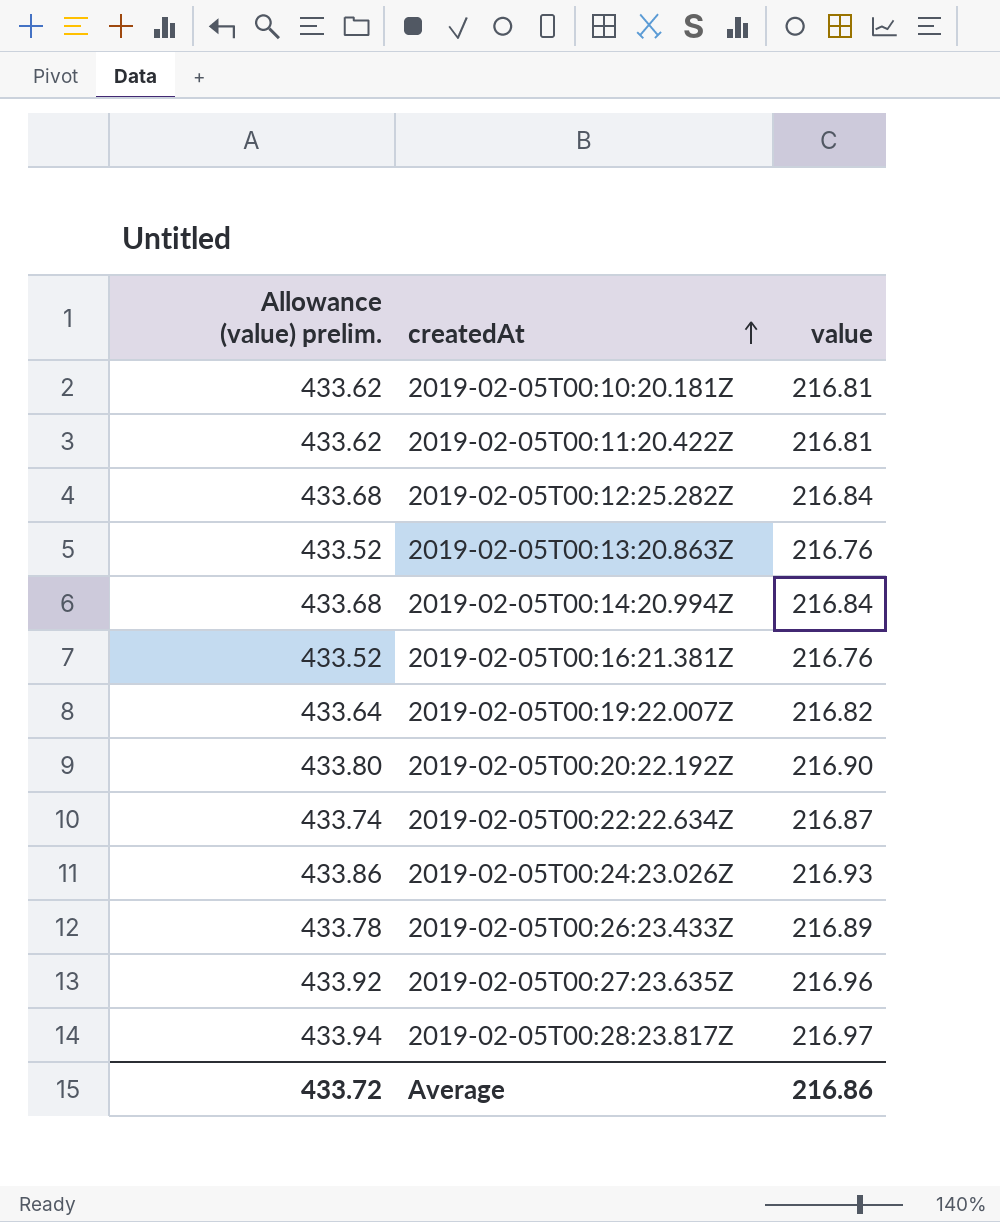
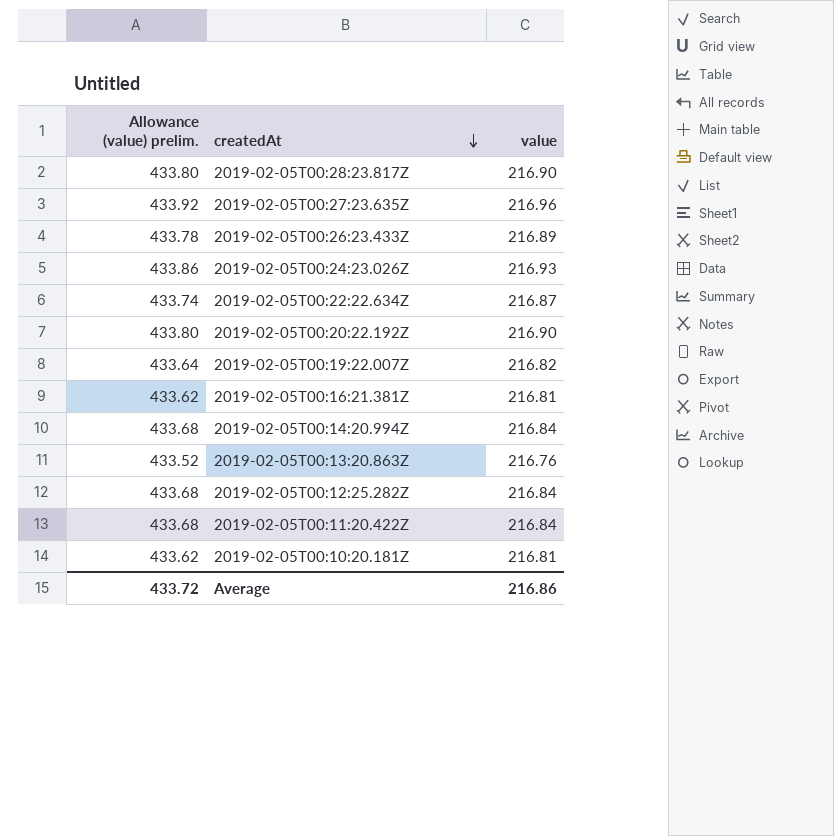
row order: createdAt ascending -> createdAt descending
2019-02-05T00:28:23.817Z | Allowance (value) prelim.: 433.94 -> 433.80
2019-02-05T00:28:23.817Z | value: 216.97 -> 216.90
2019-02-05T00:16:21.381Z | Allowance (value) prelim.: 433.52 -> 433.62
2019-02-05T00:16:21.381Z | value: 216.76 -> 216.81
2019-02-05T00:11:20.422Z | Allowance (value) prelim.: 433.62 -> 433.68
2019-02-05T00:11:20.422Z | value: 216.81 -> 216.84

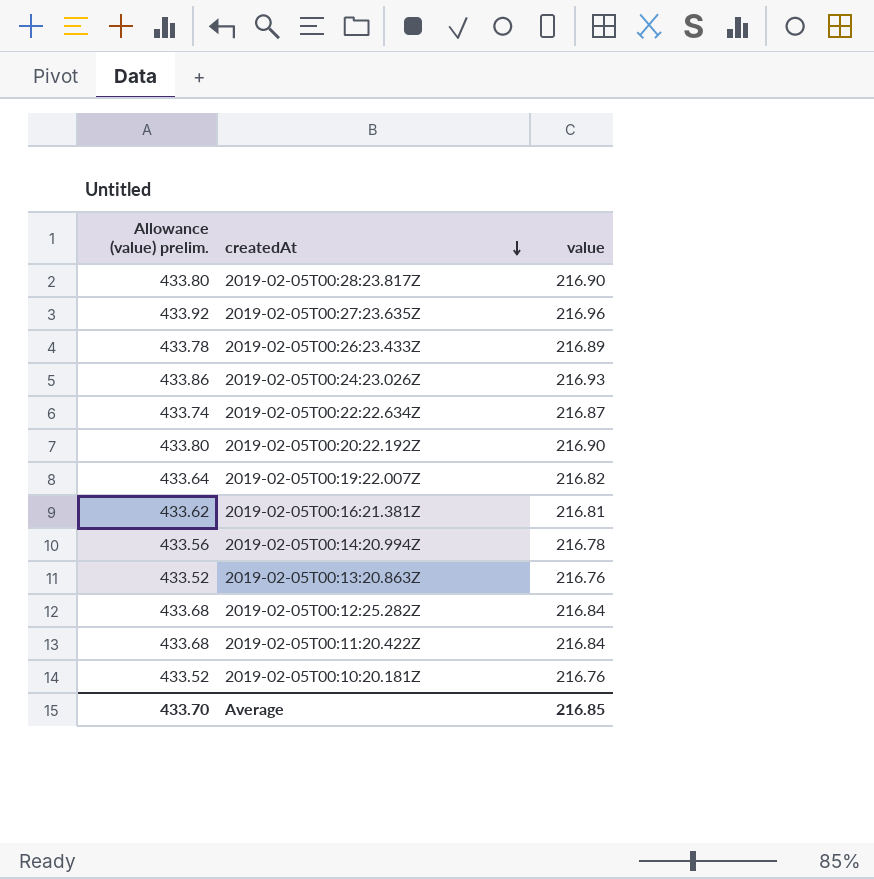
2019-02-05T00:14:20.994Z | Allowance (value) prelim.: 433.68 -> 433.56
2019-02-05T00:14:20.994Z | value: 216.84 -> 216.78
2019-02-05T00:10:20.181Z | Allowance (value) prelim.: 433.62 -> 433.52
2019-02-05T00:10:20.181Z | value: 216.81 -> 216.76
Average | Allowance (value) prelim.: 433.72 -> 433.70
Average | value: 216.86 -> 216.85

